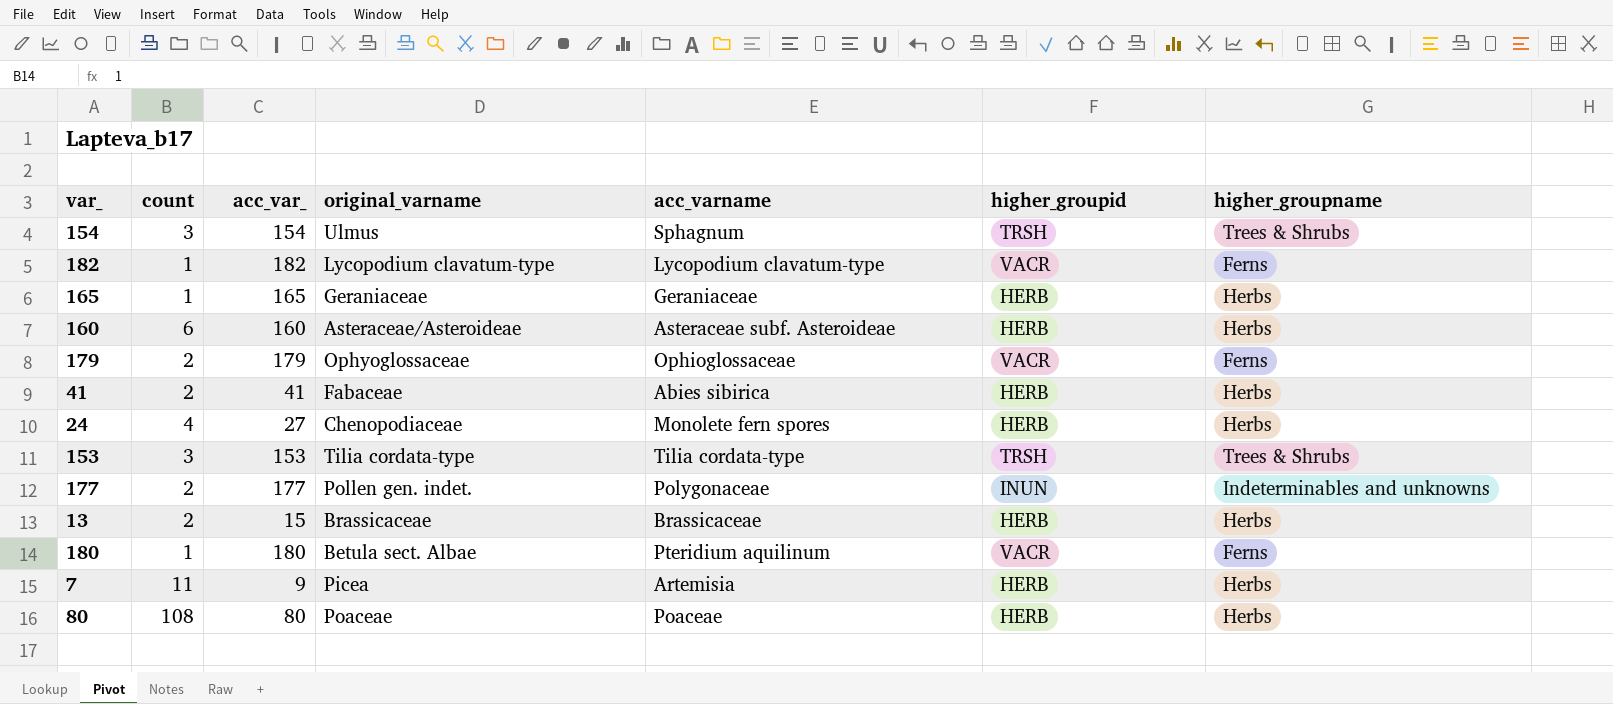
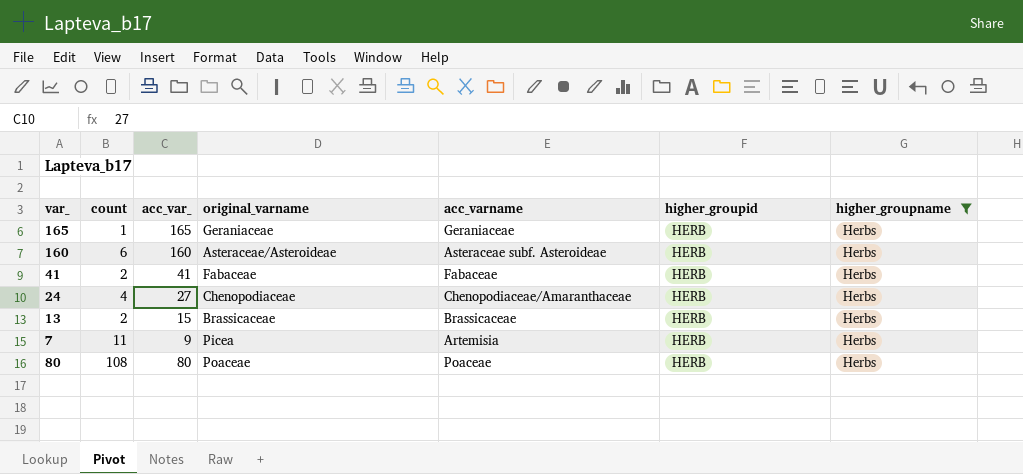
filter: none -> higher_groupname = Herbs
41 | acc_varname: Abies sibirica -> Fabaceae
24 | acc_varname: Monolete fern spores -> Chenopodiaceae/Amaranthaceae

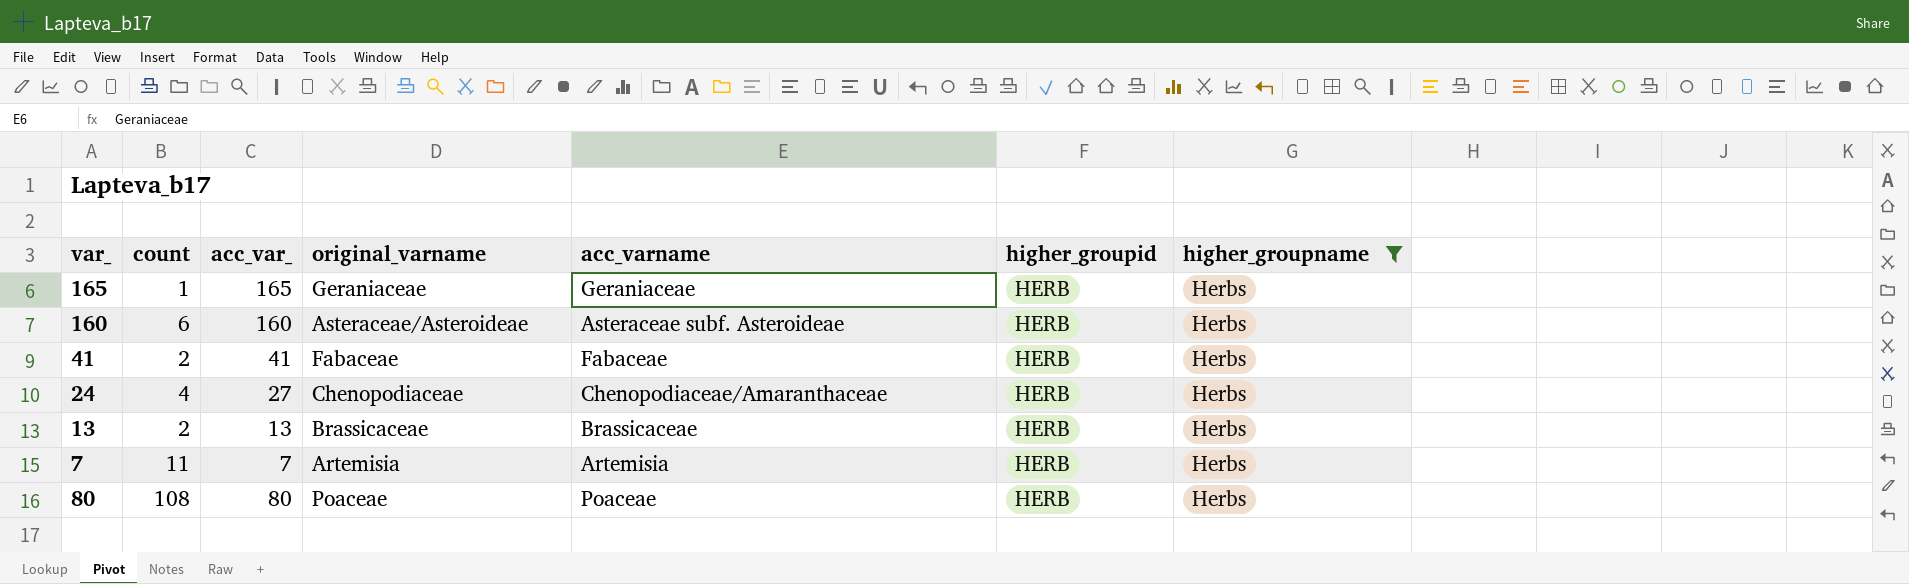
13 | acc_var_: 15 -> 13
7 | acc_var_: 9 -> 7
7 | original_varname: Picea -> Artemisia

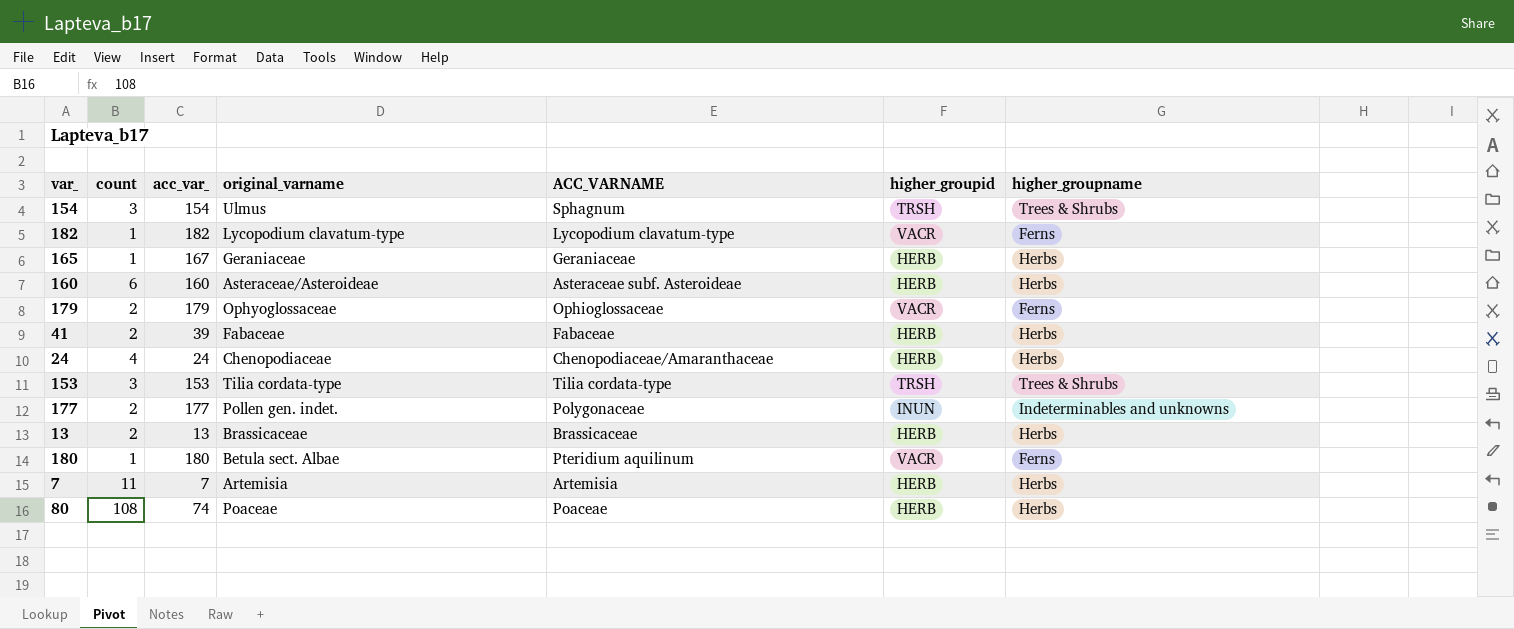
filter: higher_groupname = Herbs -> none
column name: acc_varname -> ACC_VARNAME
165 | acc_var_: 165 -> 167
41 | acc_var_: 41 -> 39
24 | acc_var_: 27 -> 24
80 | acc_var_: 80 -> 74

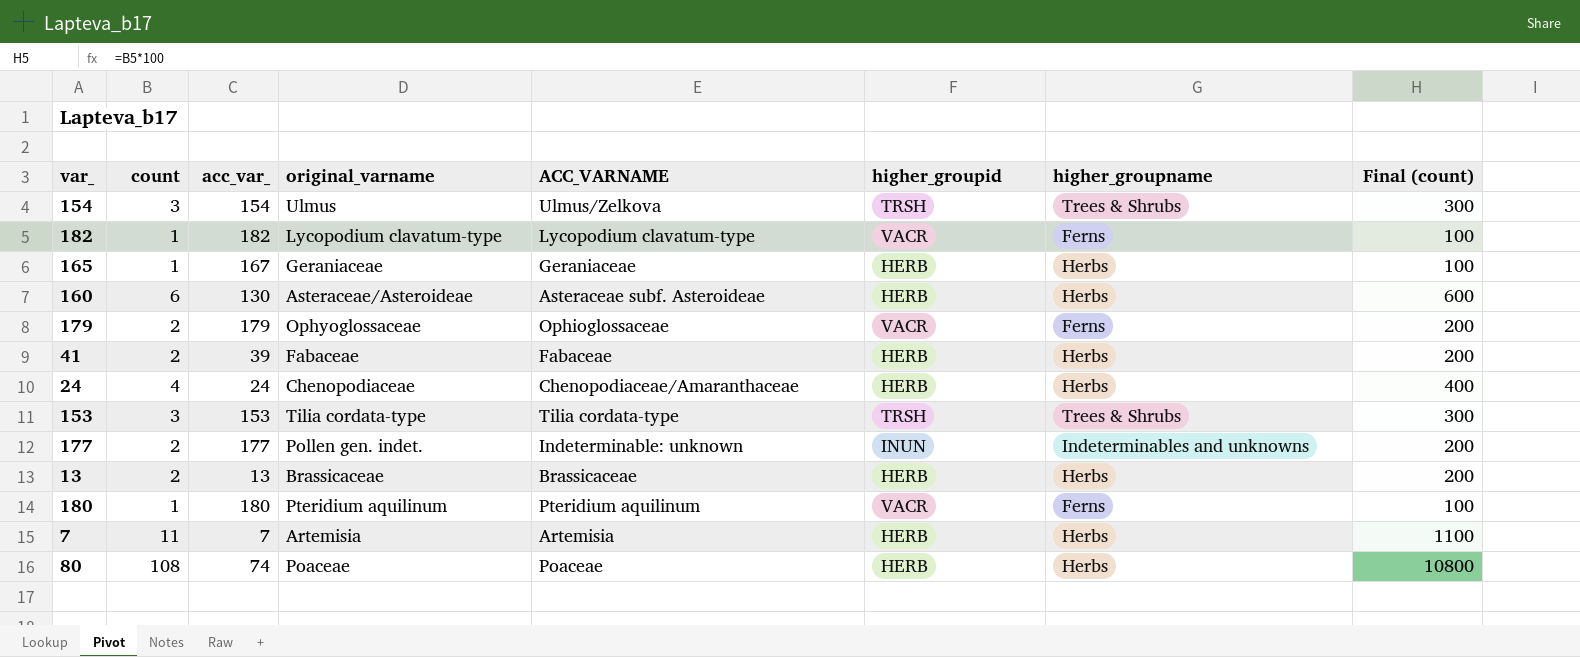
column Final (count) | formula: none -> [count] * 100
154 | ACC_VARNAME: Sphagnum -> Ulmus/Zelkova
160 | acc_var_: 160 -> 130
177 | ACC_VARNAME: Polygonaceae -> Indeterminable: unknown
180 | original_varname: Betula sect. Albae -> Pteridium aquilinum

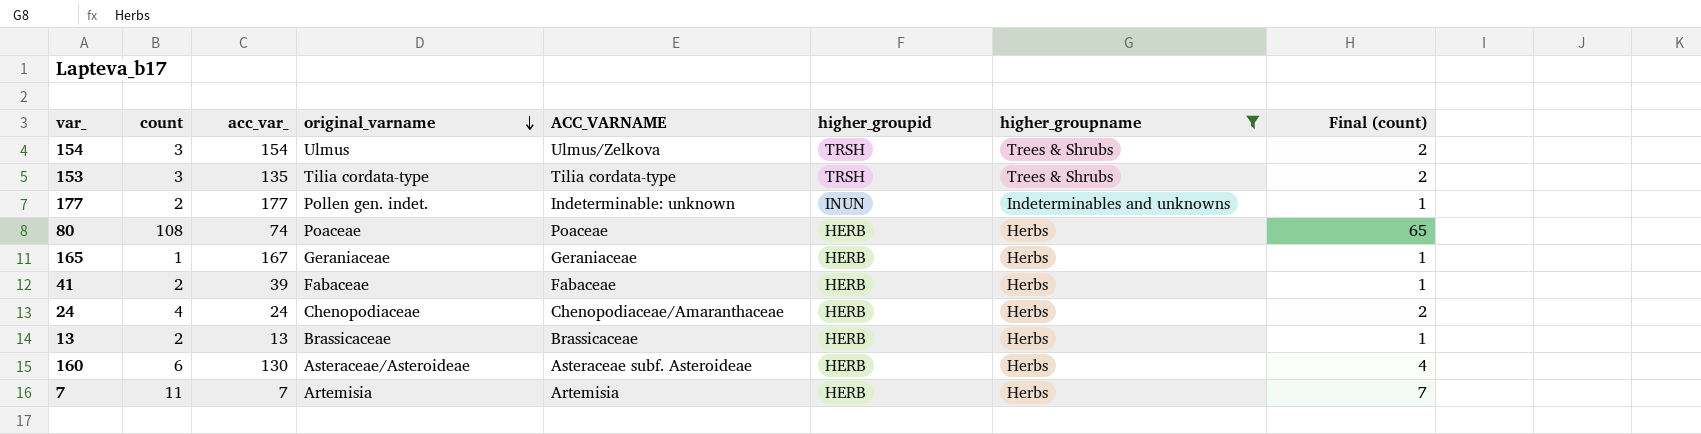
filter: none -> higher_groupname != Ferns
row order: none -> original_varname descending
column Final (count) | formula: [count] * 100 -> [count] * 0.6
153 | acc_var_: 153 -> 135

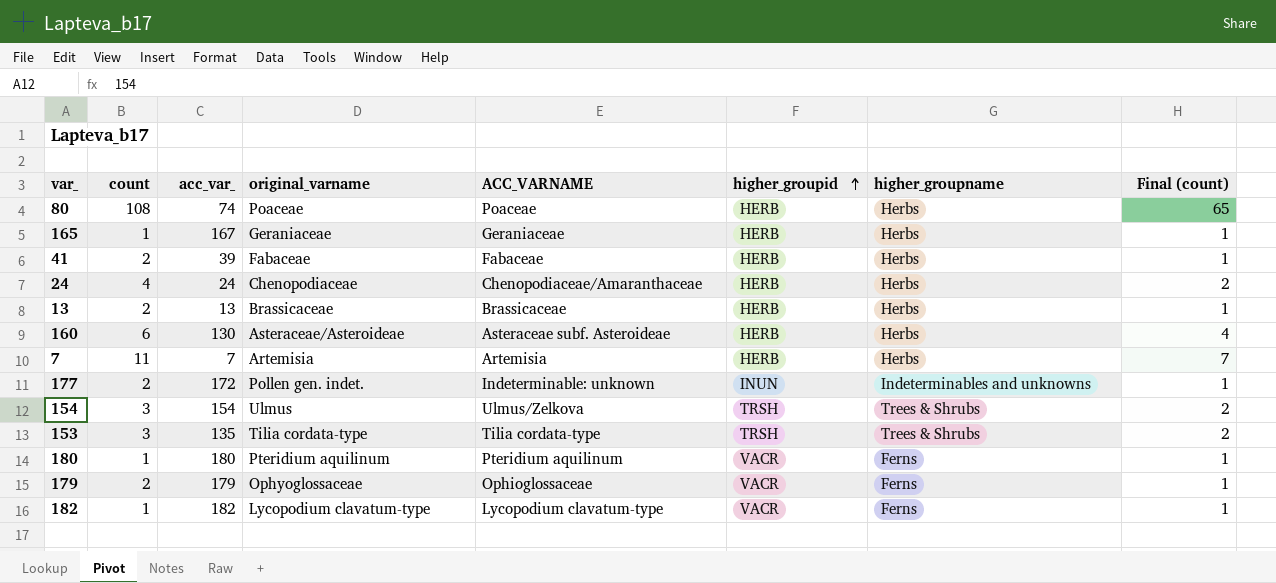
filter: higher_groupname != Ferns -> none
row order: original_varname descending -> higher_groupid ascending
177 | acc_var_: 177 -> 172

